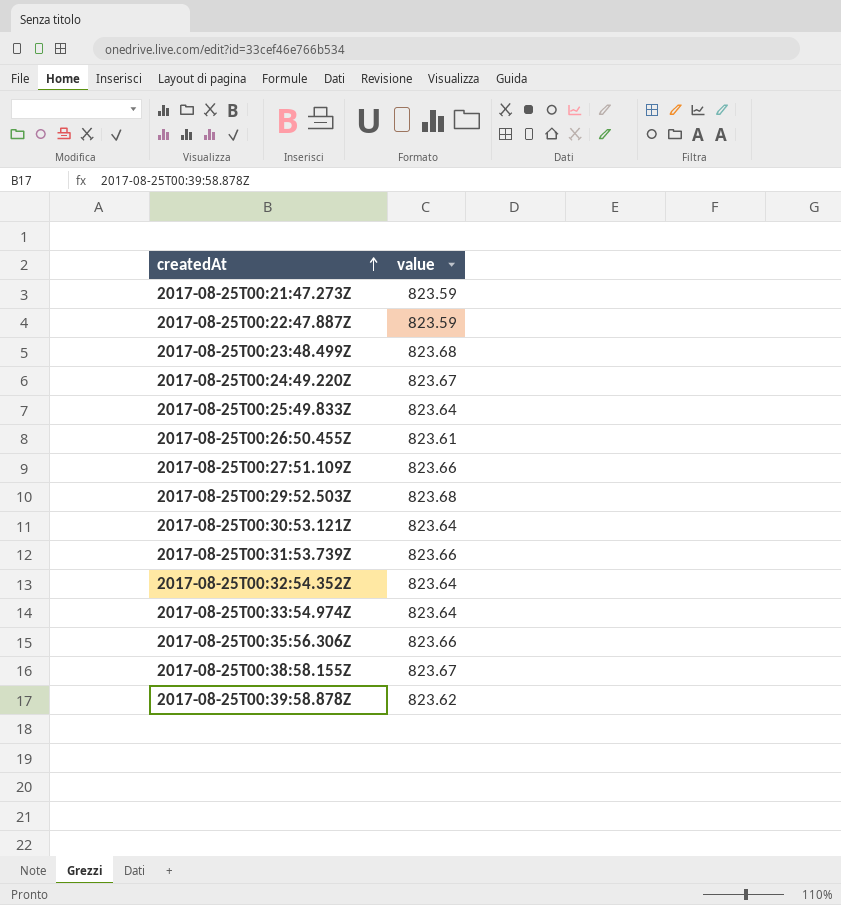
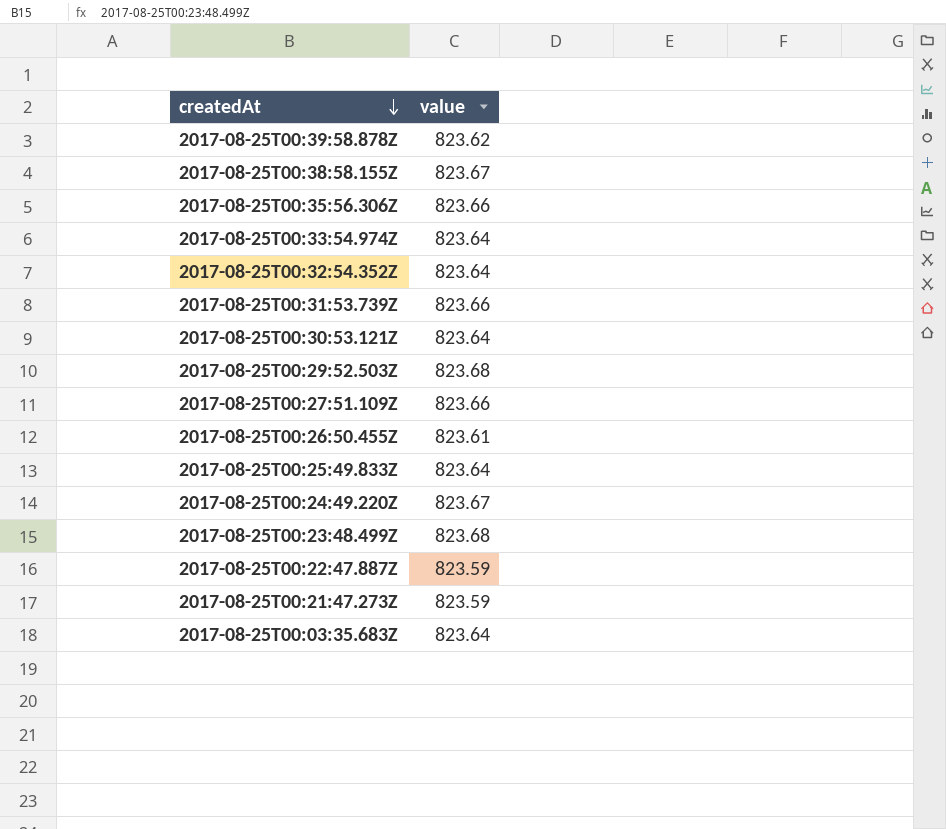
row order: createdAt ascending -> createdAt descending
row 2017-08-25T00:03:35.683Z: none -> 823.64

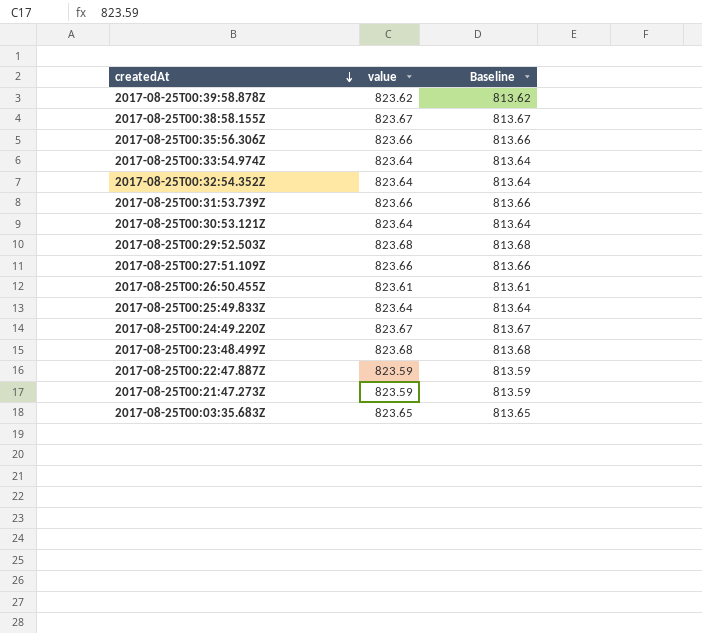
column Baseline | formula: none -> [value] - 10
2017-08-25T00:03:35.683Z | value: 823.64 -> 823.65

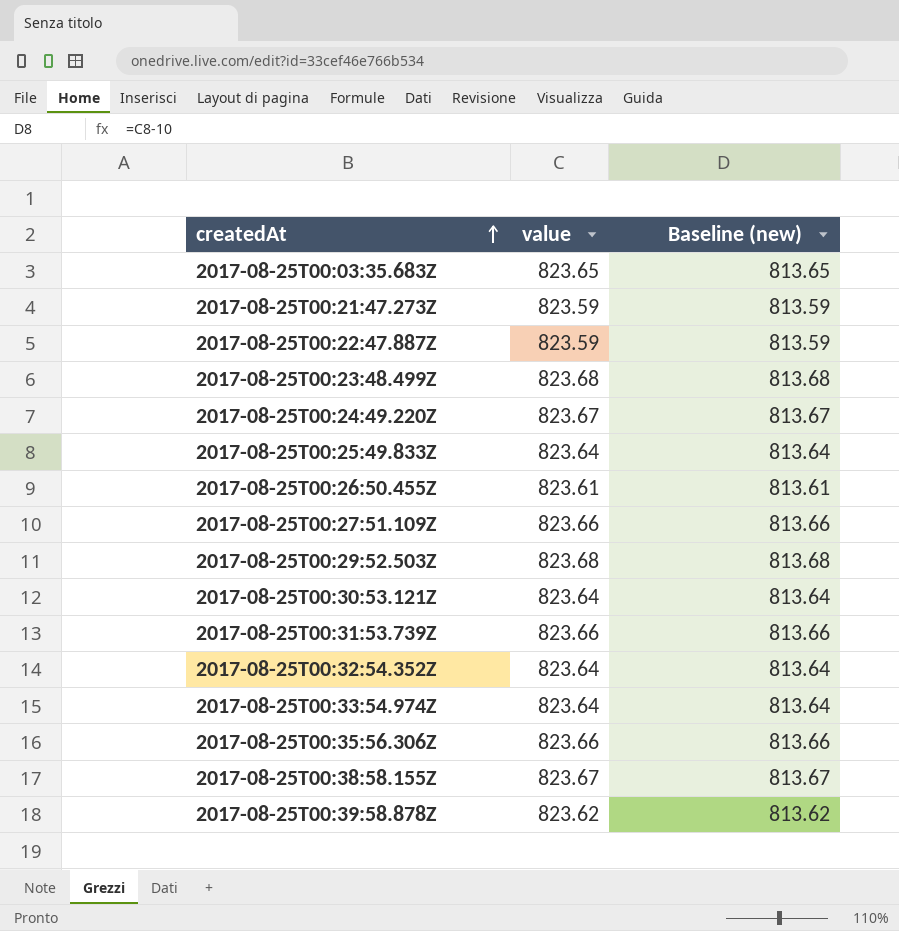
row order: createdAt descending -> createdAt ascending
column name: Baseline -> Baseline (new)

